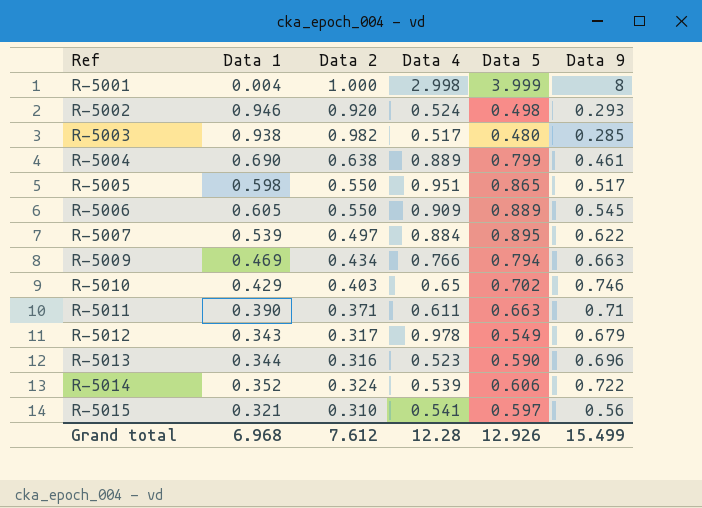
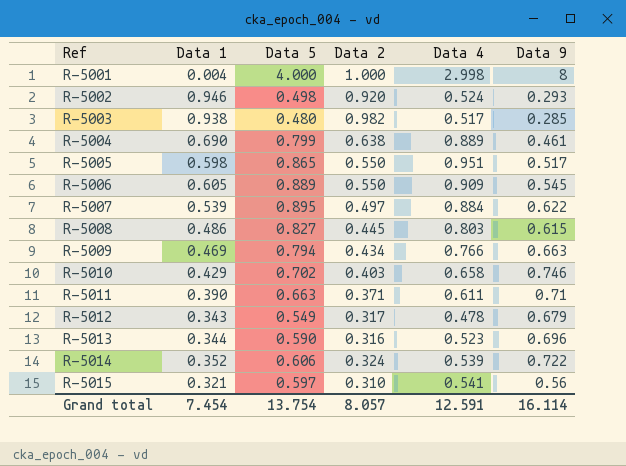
column Data 5 | position: 5 -> 3
R-5001 | Data 5: 3.999 -> 4.000
row R-5008: none -> 0.486 | 0.827 | 0.445 | 0.803 | 0.615
R-5010 | Data 4: 0.65 -> 0.658
R-5012 | Data 4: 0.978 -> 0.478
Grand total | Data 1: 6.968 -> 7.454
Grand total | Data 5: 12.926 -> 13.754
Grand total | Data 2: 7.612 -> 8.057
Grand total | Data 4: 12.28 -> 12.591
Grand total | Data 9: 15.499 -> 16.114

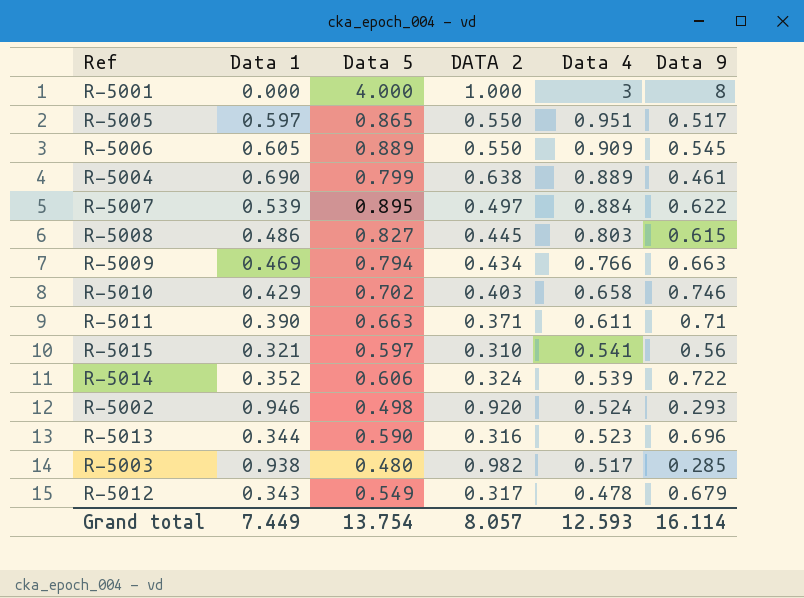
row order: Ref ascending -> Data 4 descending
column name: Data 2 -> DATA 2
R-5001 | Data 1: 0.004 -> 0.000
R-5001 | Data 4: 2.998 -> 3
R-5005 | Data 1: 0.598 -> 0.597
Grand total | Data 1: 7.454 -> 7.449
Grand total | Data 4: 12.591 -> 12.593

